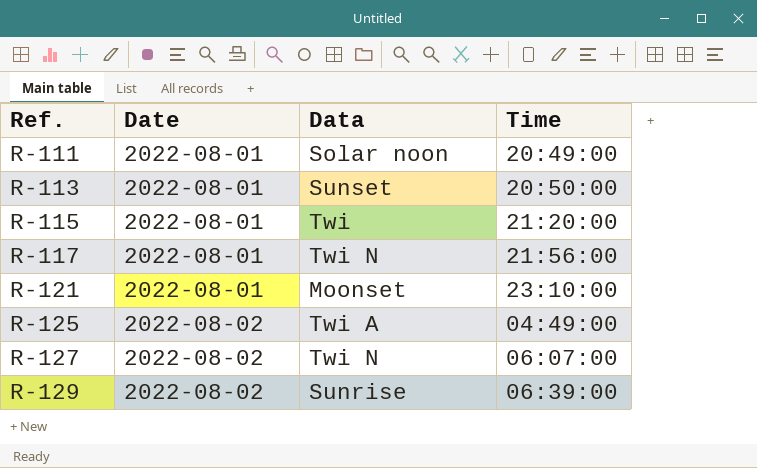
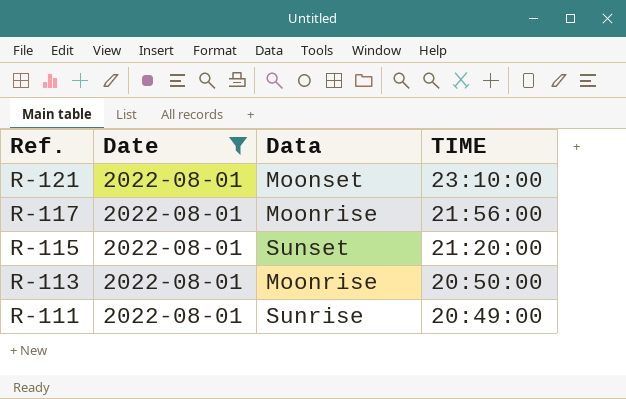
filter: none -> Date = 2022-08-01
row order: Ref. ascending -> Ref. descending
column name: Time -> TIME
R-117 | Data: Twi N -> Moonrise
R-115 | Data: Twi -> Sunset
R-113 | Data: Sunset -> Moonrise
R-111 | Data: Solar noon -> Sunrise

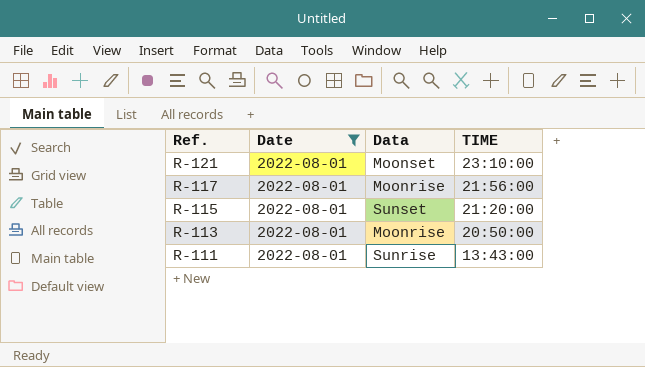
R-111 | TIME: 20:49:00 -> 13:43:00

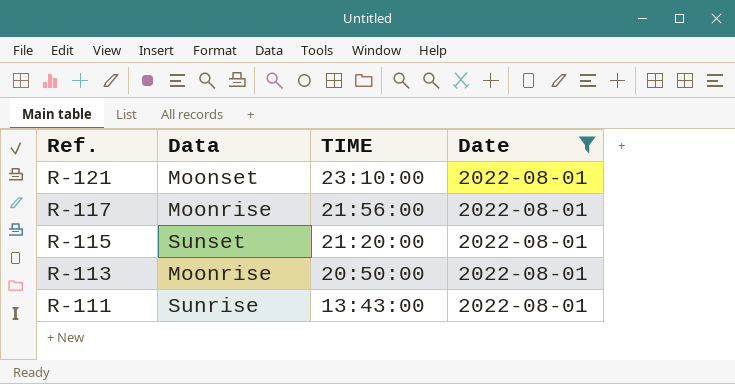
column Date | position: 2 -> 4

